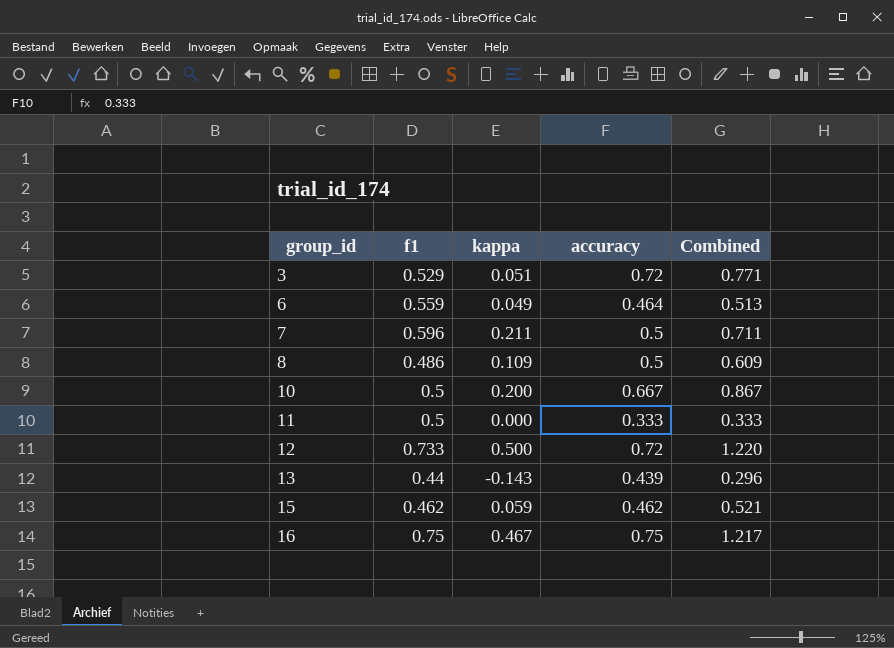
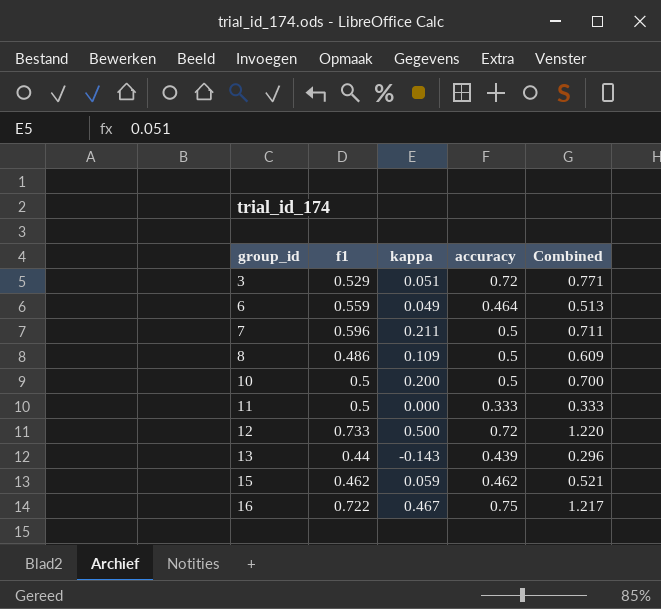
10 | accuracy: 0.667 -> 0.5
10 | Combined: 0.867 -> 0.700
16 | f1: 0.75 -> 0.722

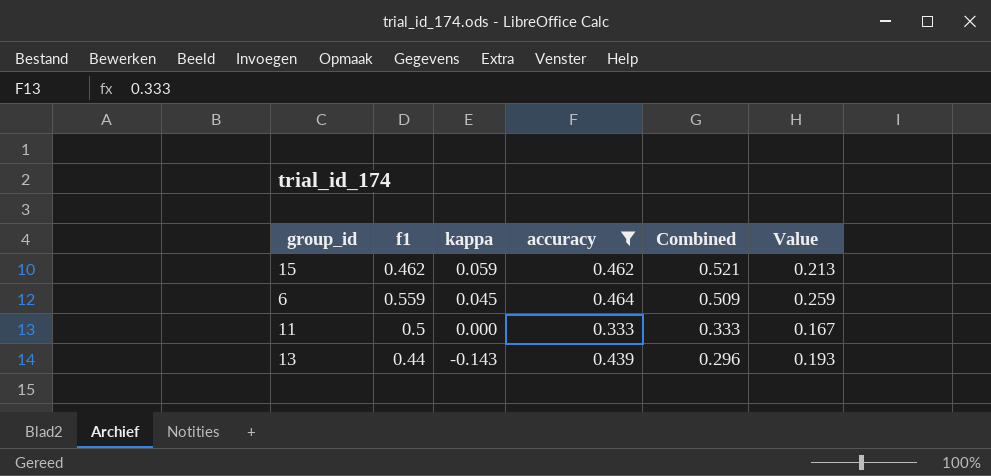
filter: none -> accuracy <= 0.464
row order: group_id ascending -> kappa descending
column Value | formula: none -> [f1] * [accuracy]
6 | kappa: 0.049 -> 0.045
6 | Combined: 0.513 -> 0.509

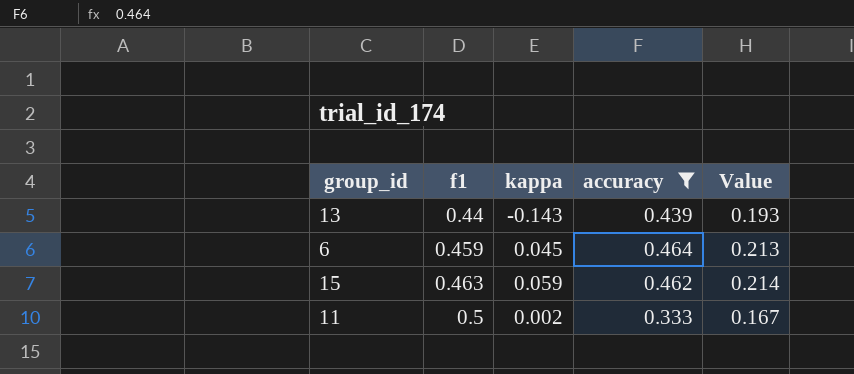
row order: kappa descending -> f1 ascending
column Combined | formula: [kappa] + [accuracy] -> none
6 | f1: 0.559 -> 0.459
6 | Value: 0.259 -> 0.213
15 | f1: 0.462 -> 0.463
15 | Value: 0.213 -> 0.214
11 | kappa: 0.000 -> 0.002

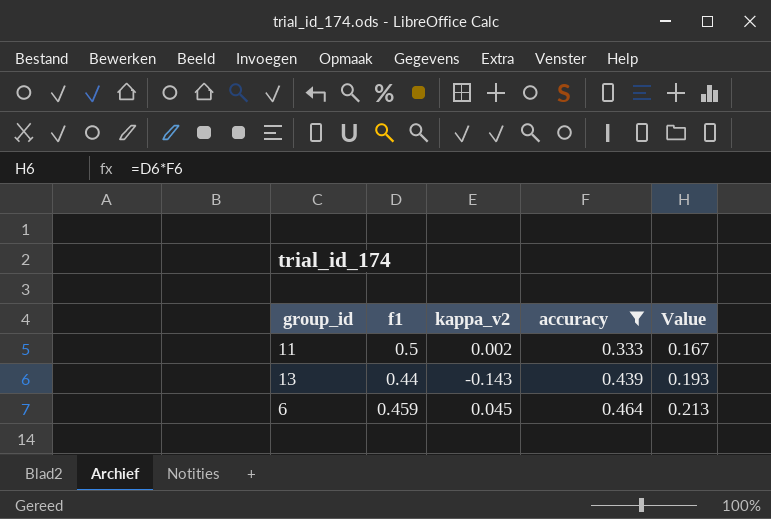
row order: f1 ascending -> accuracy ascending
column name: kappa -> kappa_v2
row 15: 0.463 | 0.059 | 0.462 | 0.214 -> none

